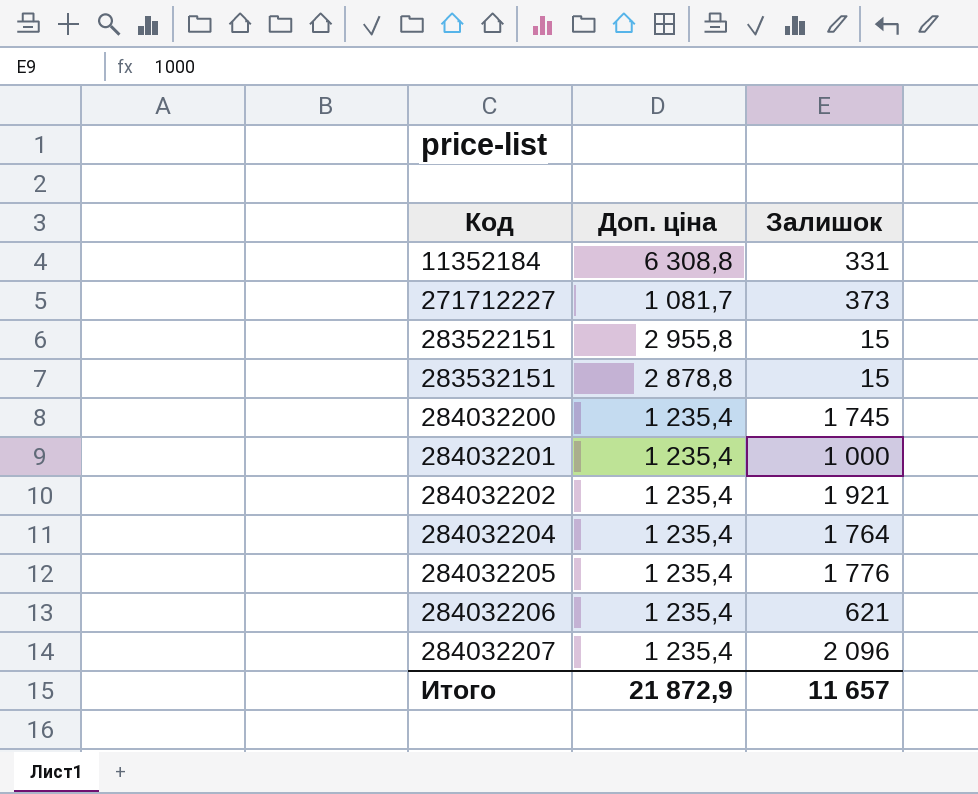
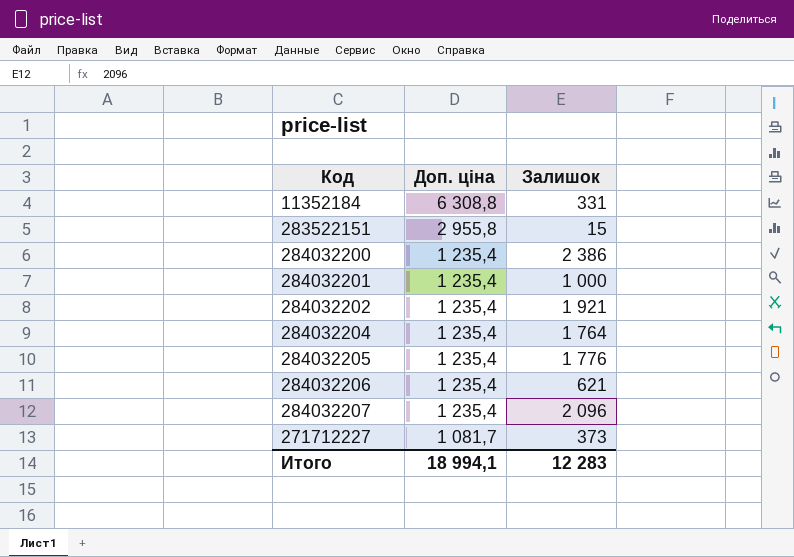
row order: Код ascending -> Доп. ціна descending
row 283532151: 2 878,8 | 15 -> none
284032200 | Залишок: 1 745 -> 2 386
Итого | Доп. ціна: 21 872,9 -> 18 994,1
Итого | Залишок: 11 657 -> 12 283

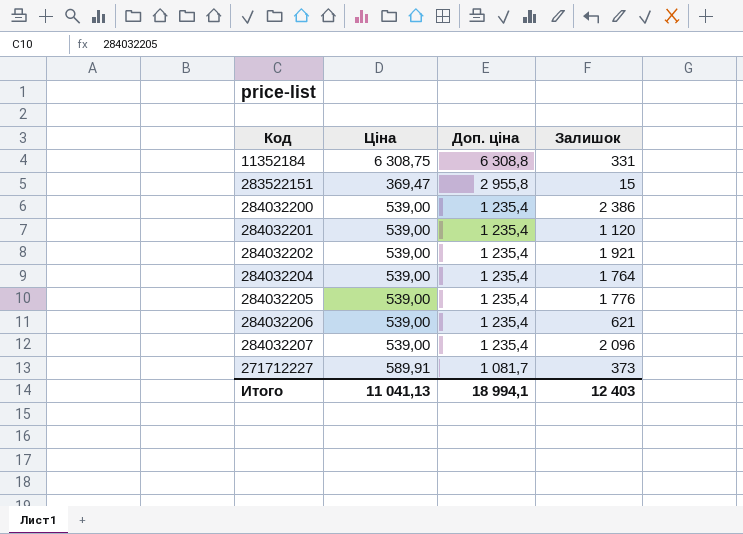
column Ціна | position: none -> 2
284032201 | Залишок: 1 000 -> 1 120
Итого | Залишок: 12 283 -> 12 403

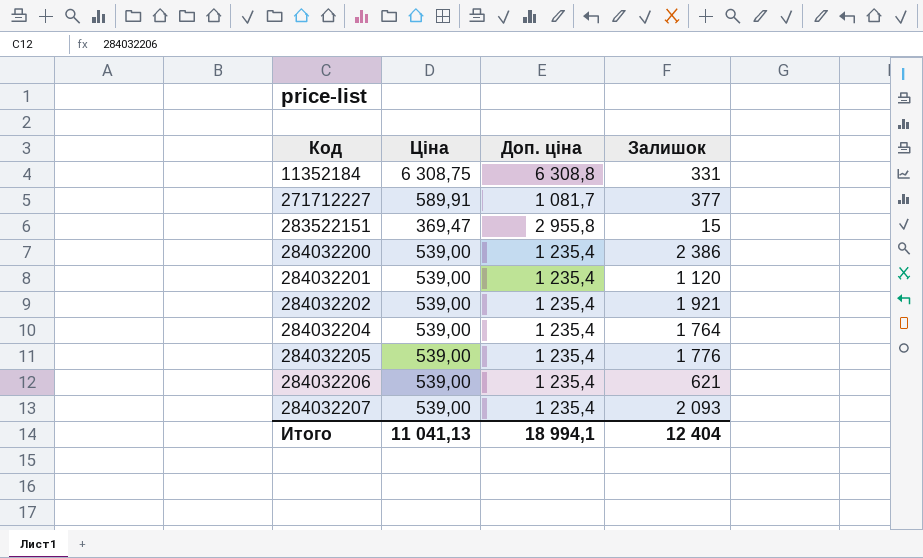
row order: Доп. ціна descending -> Код ascending
271712227 | Залишок: 373 -> 377
284032207 | Залишок: 2 096 -> 2 093
Итого | Залишок: 12 403 -> 12 404

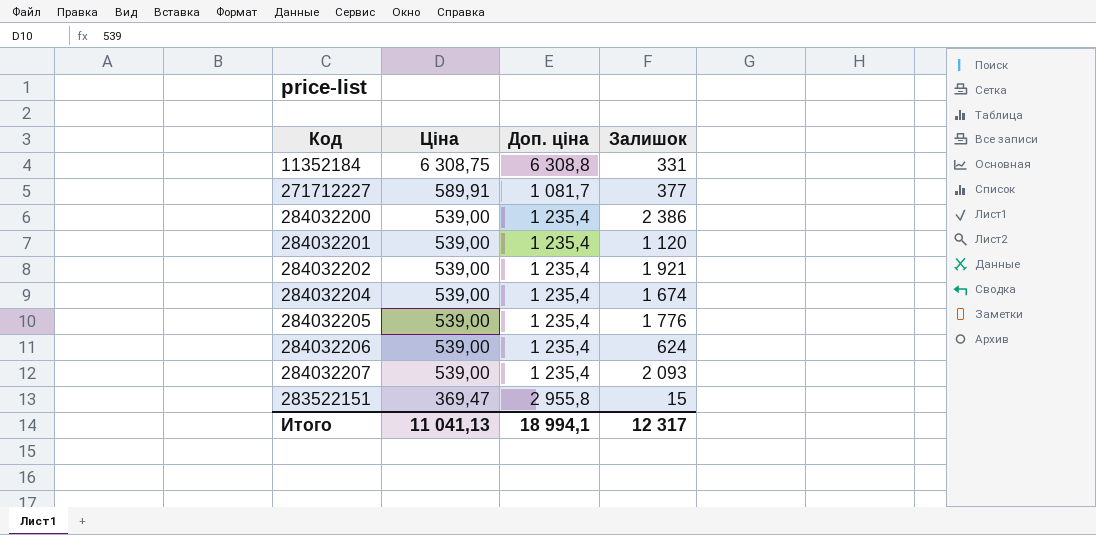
row order: Код ascending -> Ціна descending
284032204 | Залишок: 1 764 -> 1 674
284032206 | Залишок: 621 -> 624
Итого | Залишок: 12 404 -> 12 317

